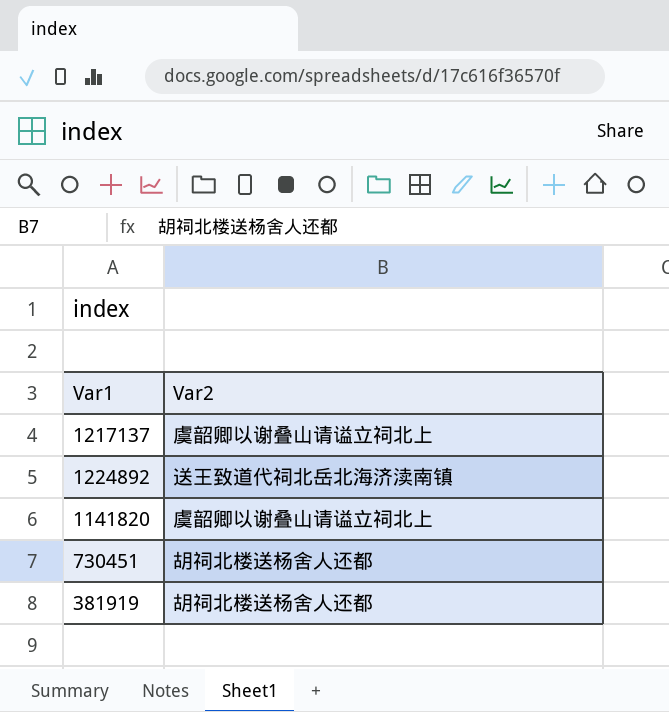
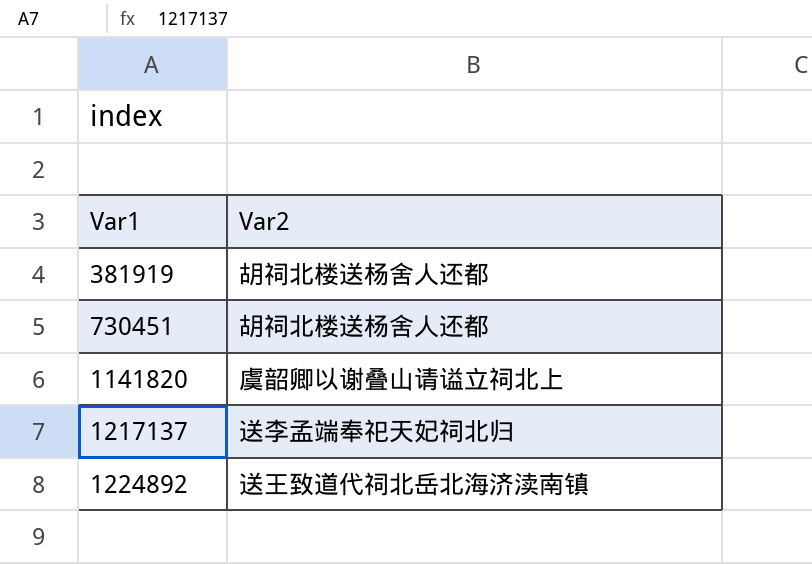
row order: none -> Var1 ascending
1217137 | Var2: 虞韶卿以谢叠山请谥立祠北上 -> 送李孟端奉祀天妃祠北归

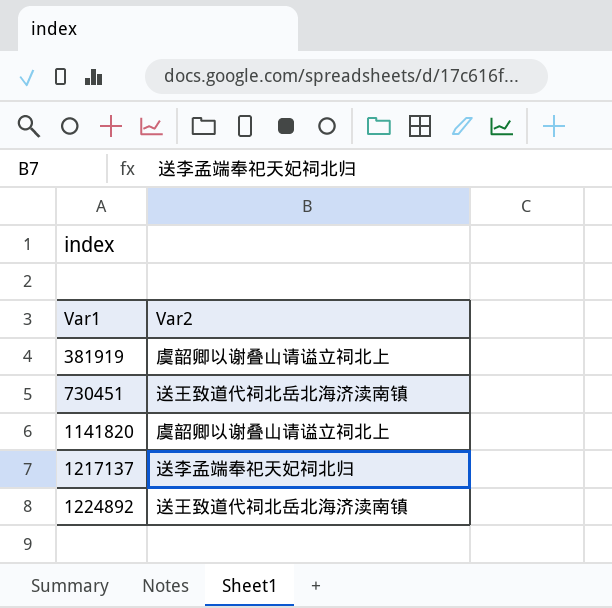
381919 | Var2: 胡祠北楼送杨舍人还都 -> 虞韶卿以谢叠山请谥立祠北上
730451 | Var2: 胡祠北楼送杨舍人还都 -> 送王致道代祠北岳北海济渎南镇

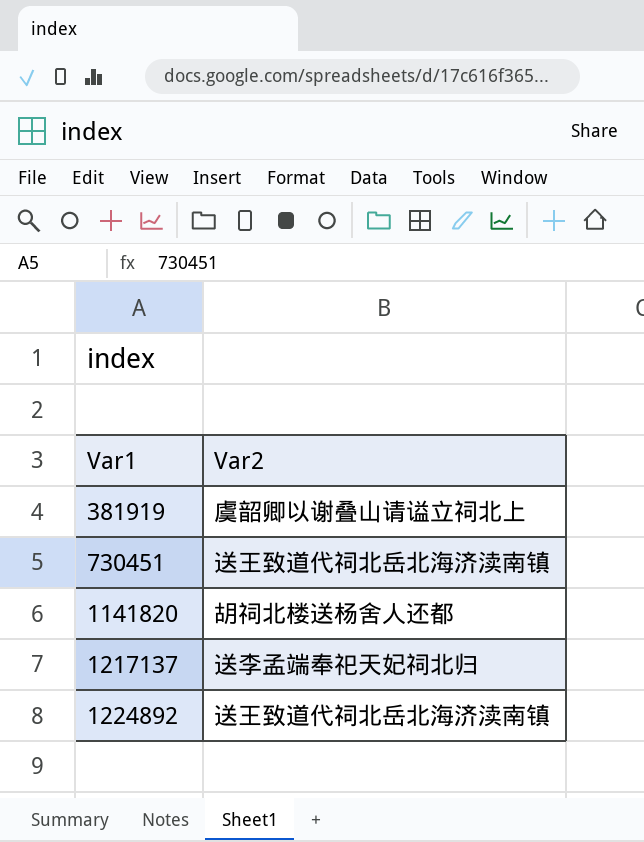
1141820 | Var2: 虞韶卿以谢叠山请谥立祠北上 -> 胡祠北楼送杨舍人还都

